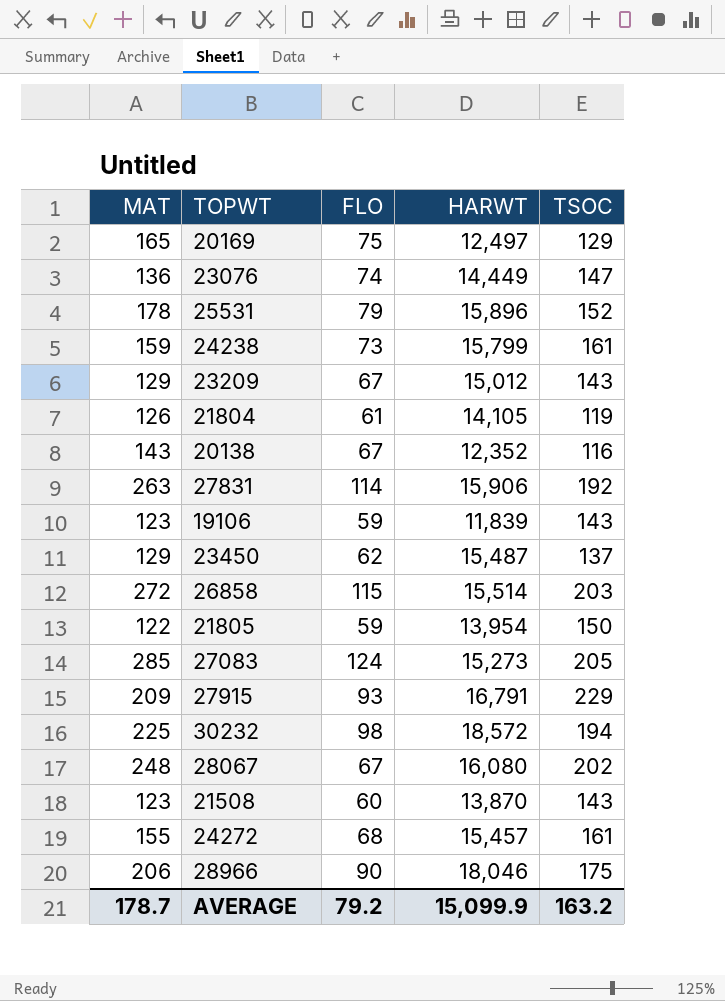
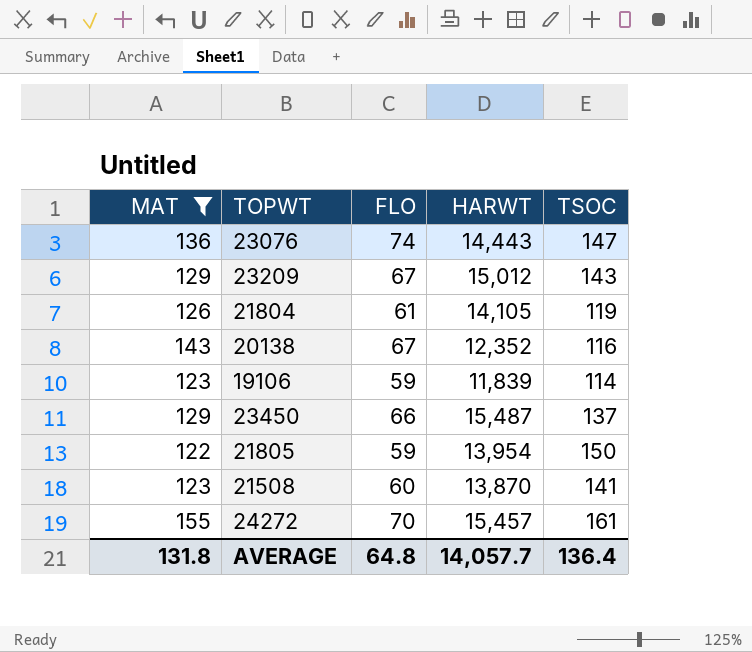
filter: none -> MAT <= 155
23076 | HARWT: 14,449 -> 14,443
19106 | TSOC: 143 -> 114
23450 | FLO: 62 -> 66
21508 | TSOC: 143 -> 141
24272 | FLO: 68 -> 70
AVERAGE | MAT: 178.7 -> 131.8
AVERAGE | FLO: 79.2 -> 64.8
AVERAGE | HARWT: 15,099.9 -> 14,057.7
AVERAGE | TSOC: 163.2 -> 136.4

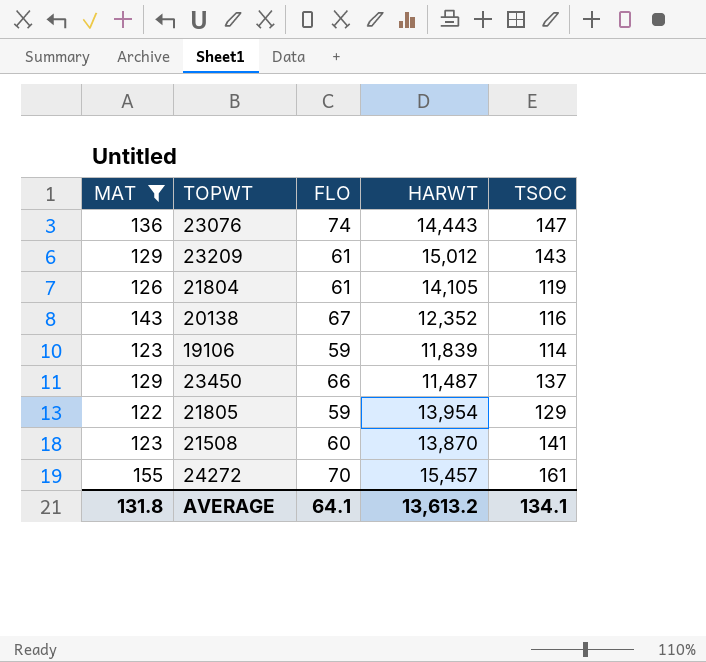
23209 | FLO: 67 -> 61
23450 | HARWT: 15,487 -> 11,487
21805 | TSOC: 150 -> 129
AVERAGE | FLO: 64.8 -> 64.1
AVERAGE | HARWT: 14,057.7 -> 13,613.2
AVERAGE | TSOC: 136.4 -> 134.1

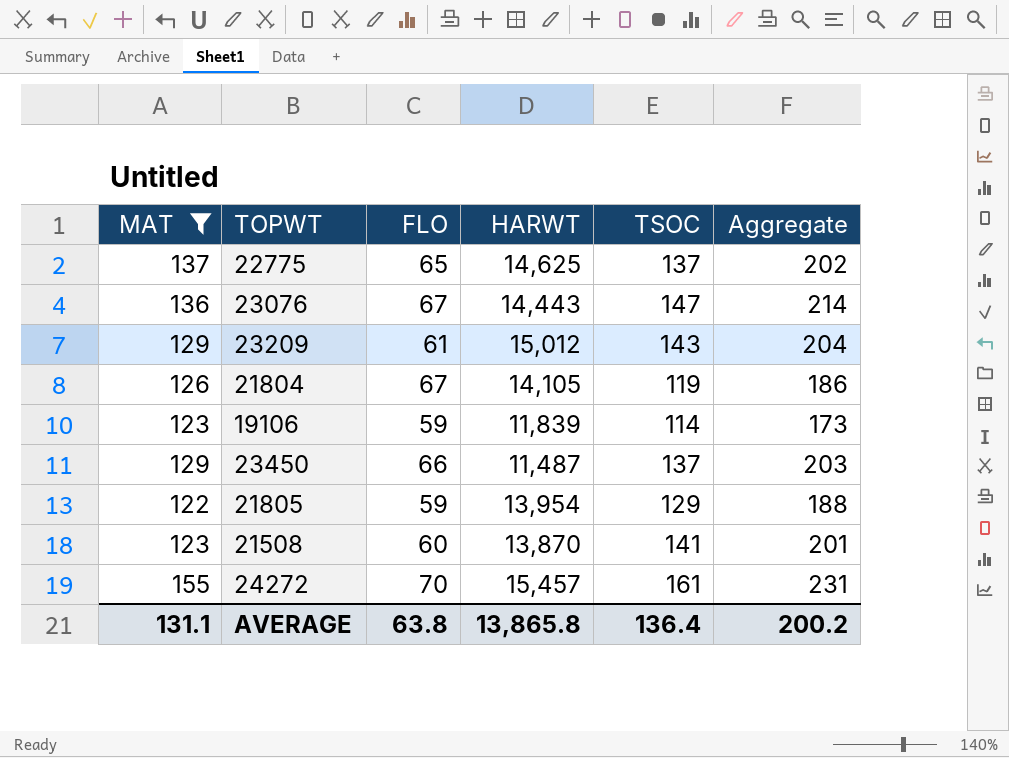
column Aggregate | formula: none -> [FLO] + [TSOC]
row 20138: 143 | 67 | 12,352 | 116 -> none
row 22775: none -> 137 | 65 | 14,625 | 137 | 202
23076 | FLO: 74 -> 67
21804 | FLO: 61 -> 67
AVERAGE | MAT: 131.8 -> 131.1
AVERAGE | FLO: 64.1 -> 63.8
AVERAGE | HARWT: 13,613.2 -> 13,865.8
AVERAGE | TSOC: 134.1 -> 136.4

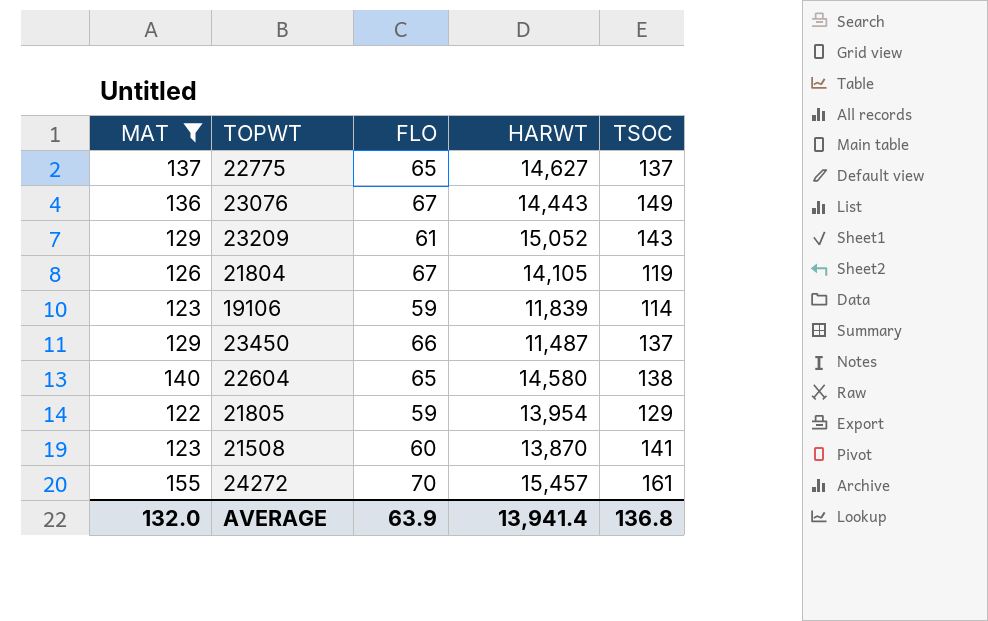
column Aggregate | formula: [FLO] + [TSOC] -> none
22775 | HARWT: 14,625 -> 14,627
23076 | TSOC: 147 -> 149
23209 | HARWT: 15,012 -> 15,052
row 22604: none -> 140 | 65 | 14,580 | 138
AVERAGE | MAT: 131.1 -> 132.0
AVERAGE | FLO: 63.8 -> 63.9
AVERAGE | HARWT: 13,865.8 -> 13,941.4
AVERAGE | TSOC: 136.4 -> 136.8

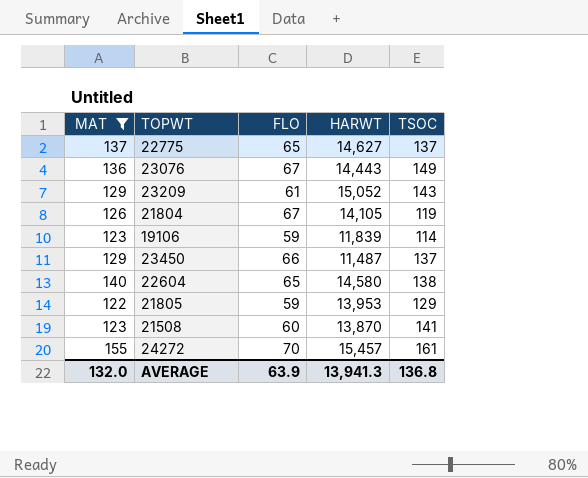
21805 | HARWT: 13,954 -> 13,953
AVERAGE | HARWT: 13,941.4 -> 13,941.3

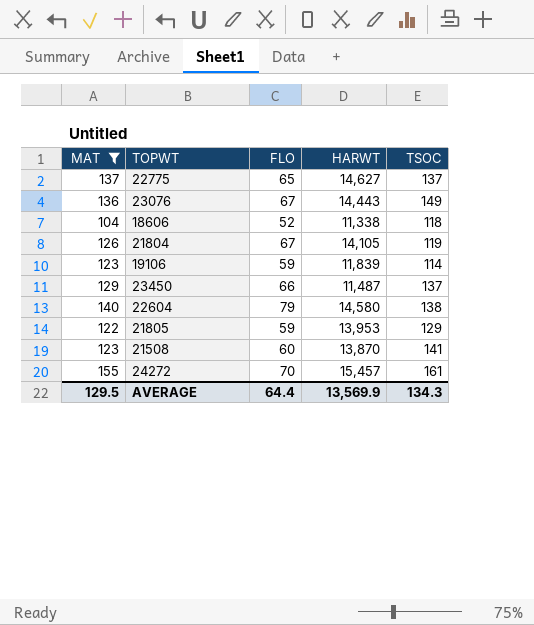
row 23209: 129 | 61 | 15,052 | 143 -> none
row 18606: none -> 104 | 52 | 11,338 | 118
22604 | FLO: 65 -> 79
AVERAGE | MAT: 132.0 -> 129.5
AVERAGE | FLO: 63.9 -> 64.4
AVERAGE | HARWT: 13,941.3 -> 13,569.9
AVERAGE | TSOC: 136.8 -> 134.3

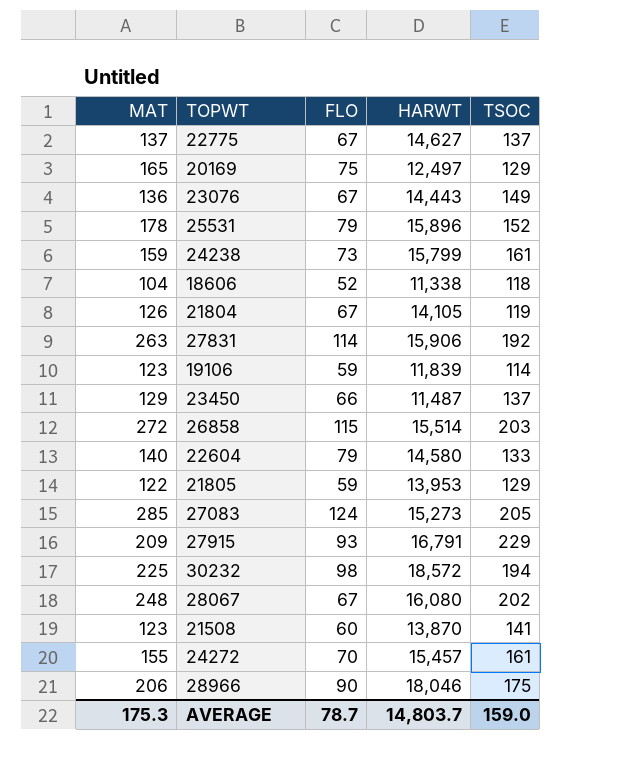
filter: MAT <= 155 -> none
22775 | FLO: 65 -> 67
22604 | TSOC: 138 -> 133
AVERAGE | MAT: 129.5 -> 175.3
AVERAGE | FLO: 64.4 -> 78.7
AVERAGE | HARWT: 13,569.9 -> 14,803.7
AVERAGE | TSOC: 134.3 -> 159.0

